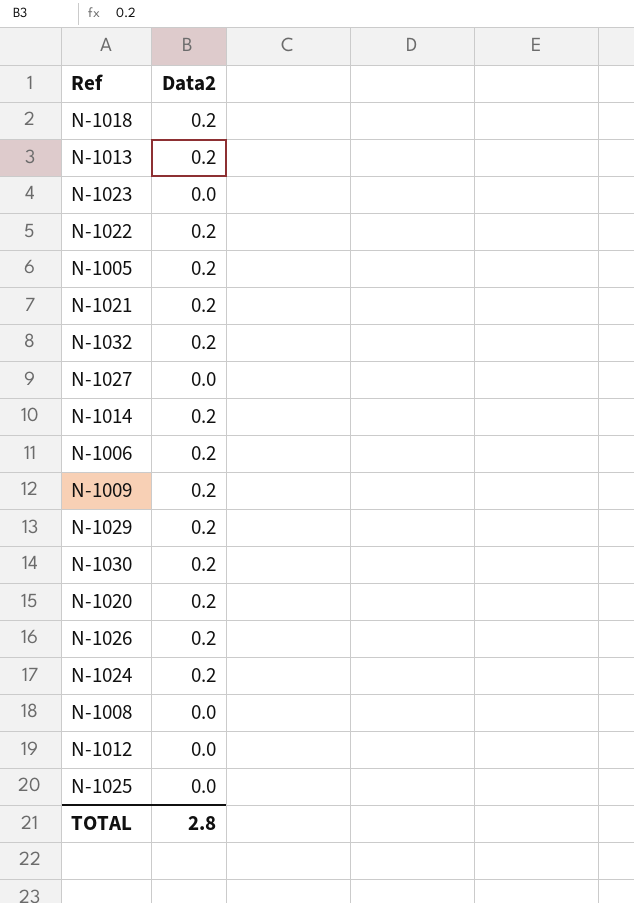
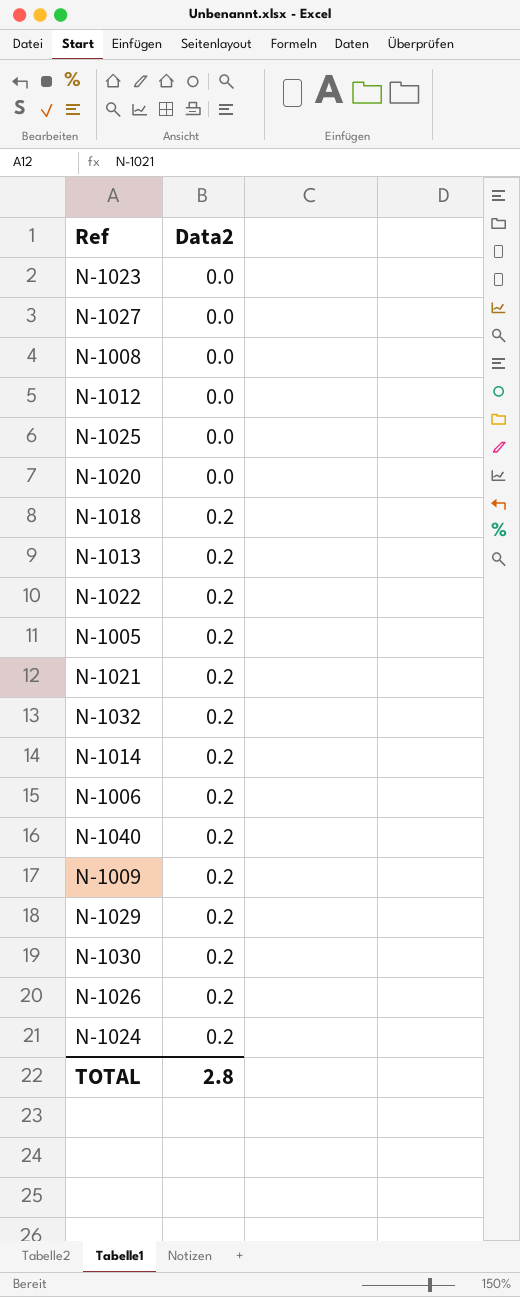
row order: none -> Data2 ascending
N-1020 | Data2: 0.2 -> 0.0
row N-1040: none -> 0.2

